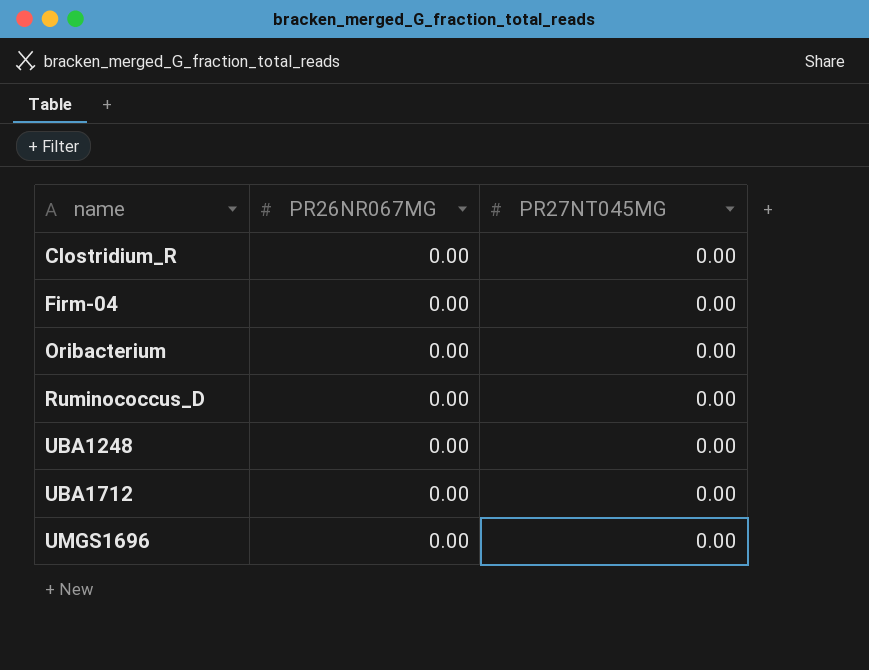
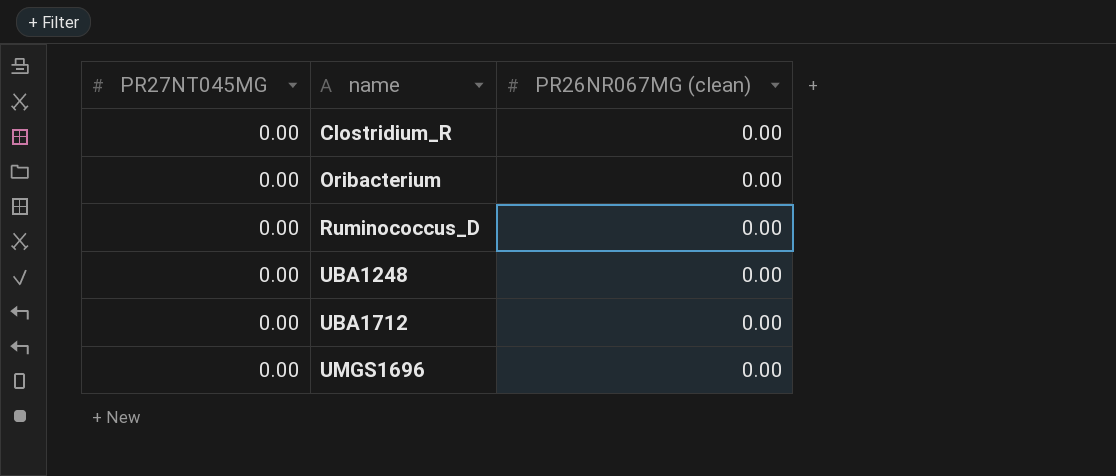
column PR27NT045MG | position: 3 -> 1
column name: PR26NR067MG -> PR26NR067MG (clean)
row Firm-04: 0.00 | 0.00 -> none

